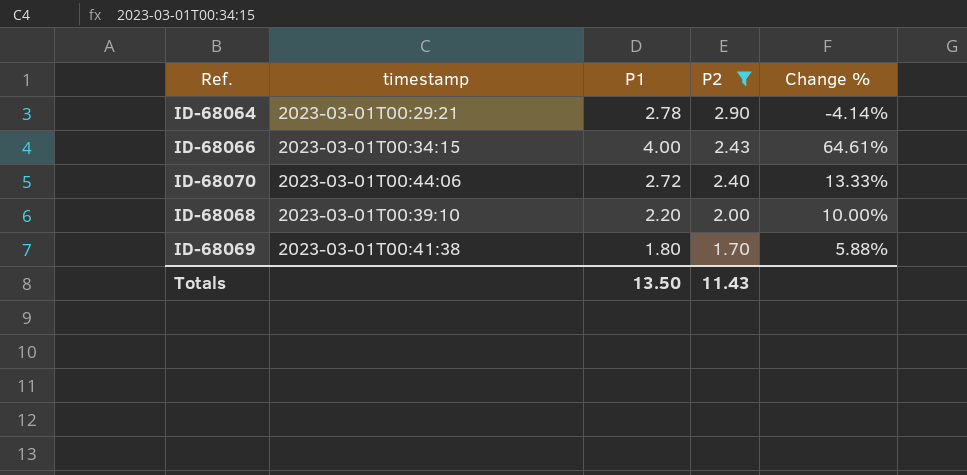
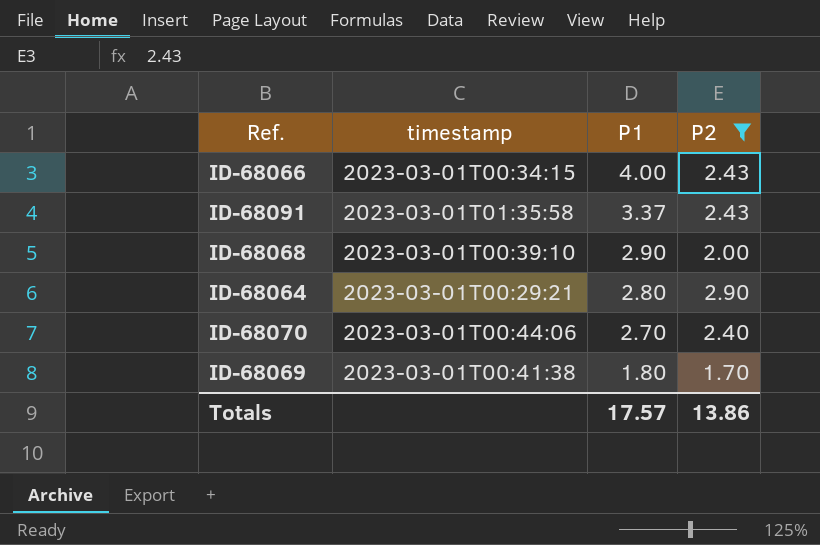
row order: P2 descending -> P1 descending
column Change % | formula: ([P1] - [P2]) / [P2] -> none
row ID-68091: none -> 2023-03-01T01:35:58 | 3.37 | 2.43
ID-68068 | P1: 2.20 -> 2.90
ID-68064 | P1: 2.78 -> 2.80
ID-68070 | P1: 2.72 -> 2.70
Totals | P1: 13.50 -> 17.57
Totals | P2: 11.43 -> 13.86

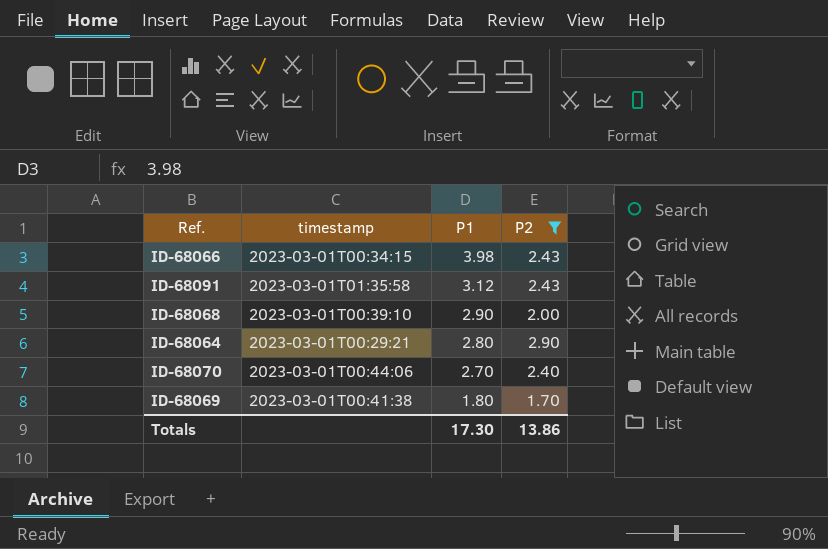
ID-68066 | P1: 4.00 -> 3.98
ID-68091 | P1: 3.37 -> 3.12
Totals | P1: 17.57 -> 17.30

